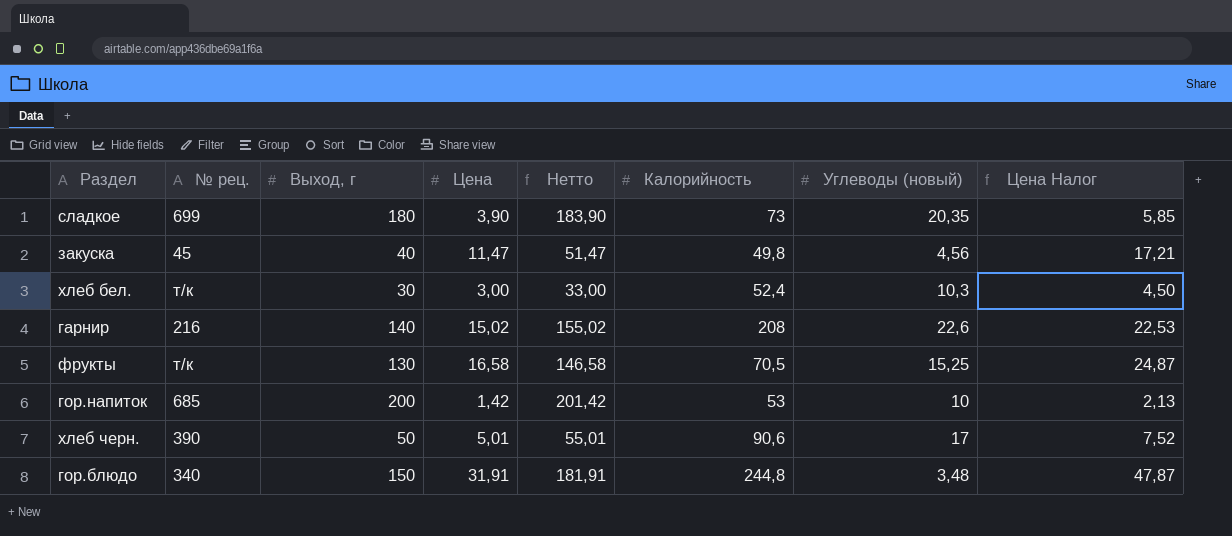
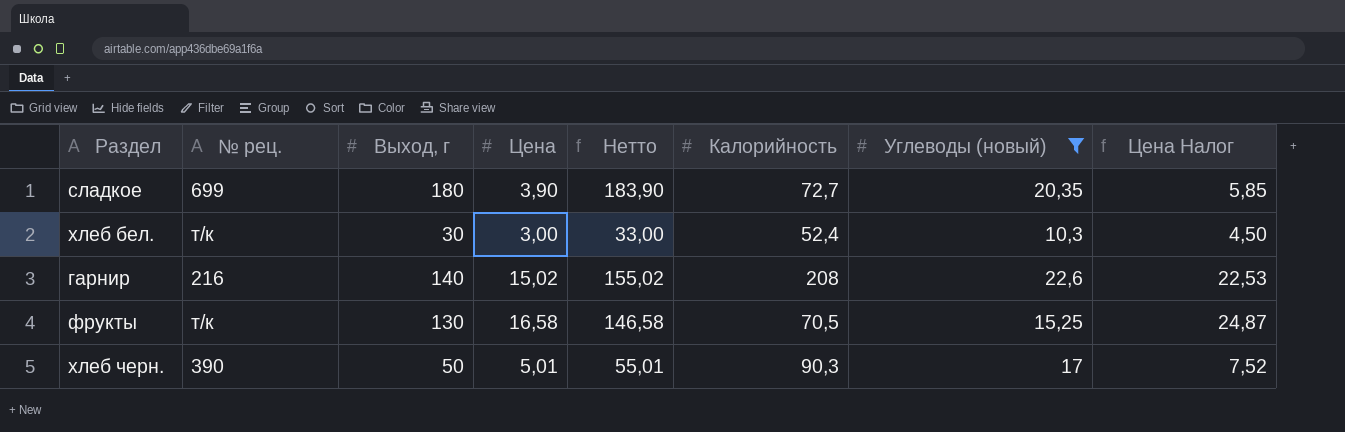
filter: none -> Углеводы (новый) >= 10,3
сладкое | Калорийность: 73 -> 72,7
хлеб черн. | Калорийность: 90,6 -> 90,3

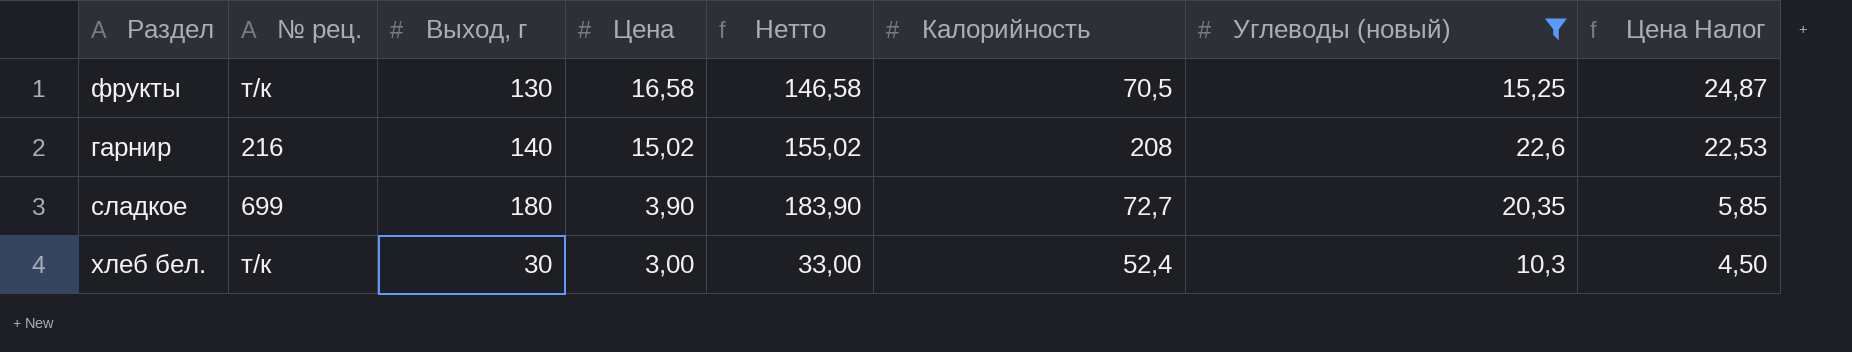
row order: none -> Цена descending
row хлеб черн.: 390 | 50 | 5,01 | 55,01 | 90,3 | 17 | 7,52 -> none

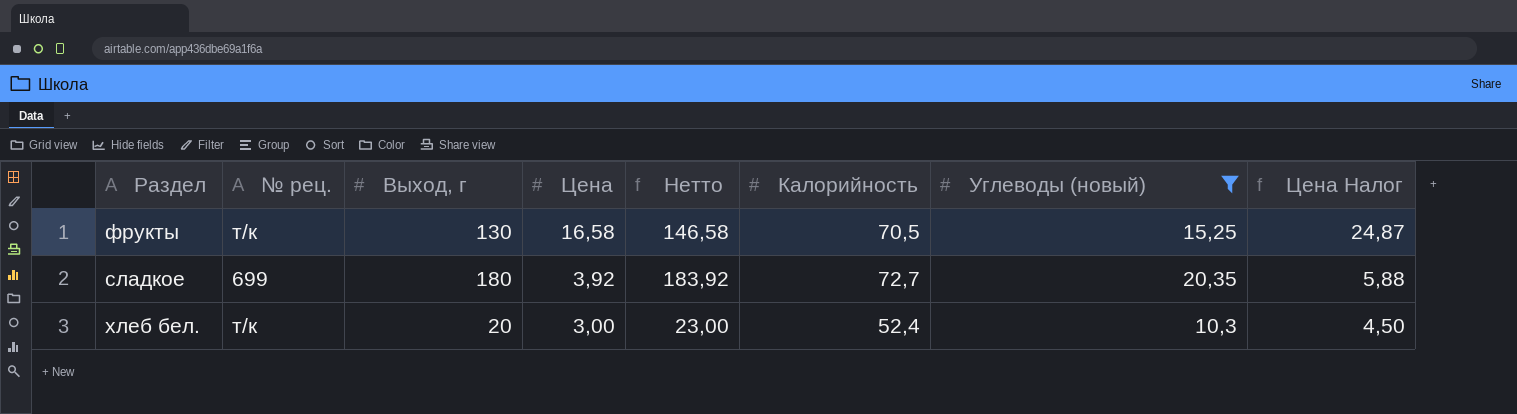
row гарнир: 216 | 140 | 15,02 | 155,02 | 208 | 22,6 | 22,53 -> none
сладкое | Цена: 3,90 -> 3,92
сладкое | Нетто: 183,90 -> 183,92
сладкое | Цена Налог: 5,85 -> 5,88
хлеб бел. | Выход, г: 30 -> 20
хлеб бел. | Нетто: 33,00 -> 23,00

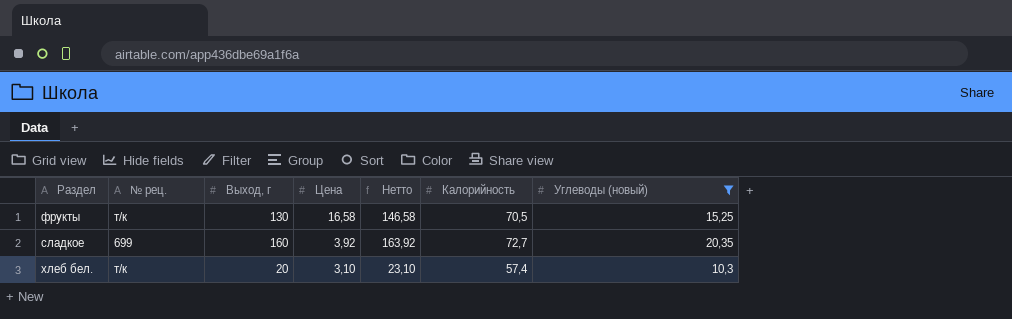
column Цена Налог | formula: [Цена] * 1,5 -> none
сладкое | Выход, г: 180 -> 160
сладкое | Нетто: 183,92 -> 163,92
хлеб бел. | Цена: 3,00 -> 3,10
хлеб бел. | Нетто: 23,00 -> 23,10
хлеб бел. | Калорийность: 52,4 -> 57,4

